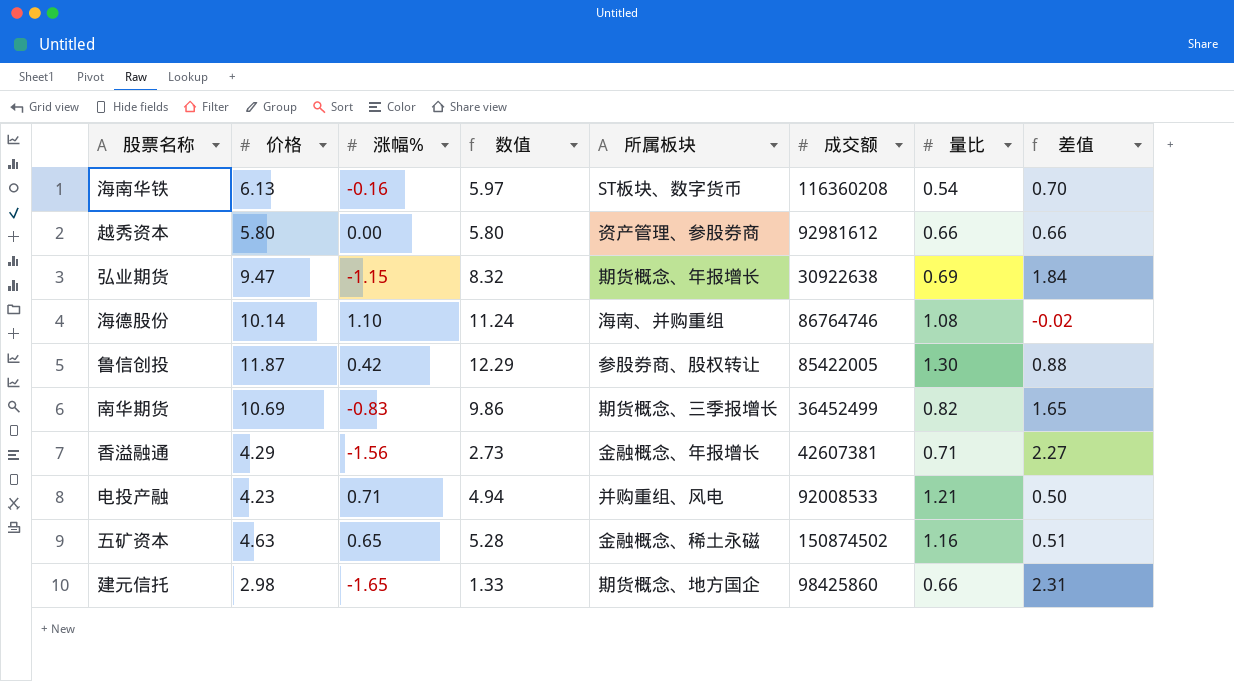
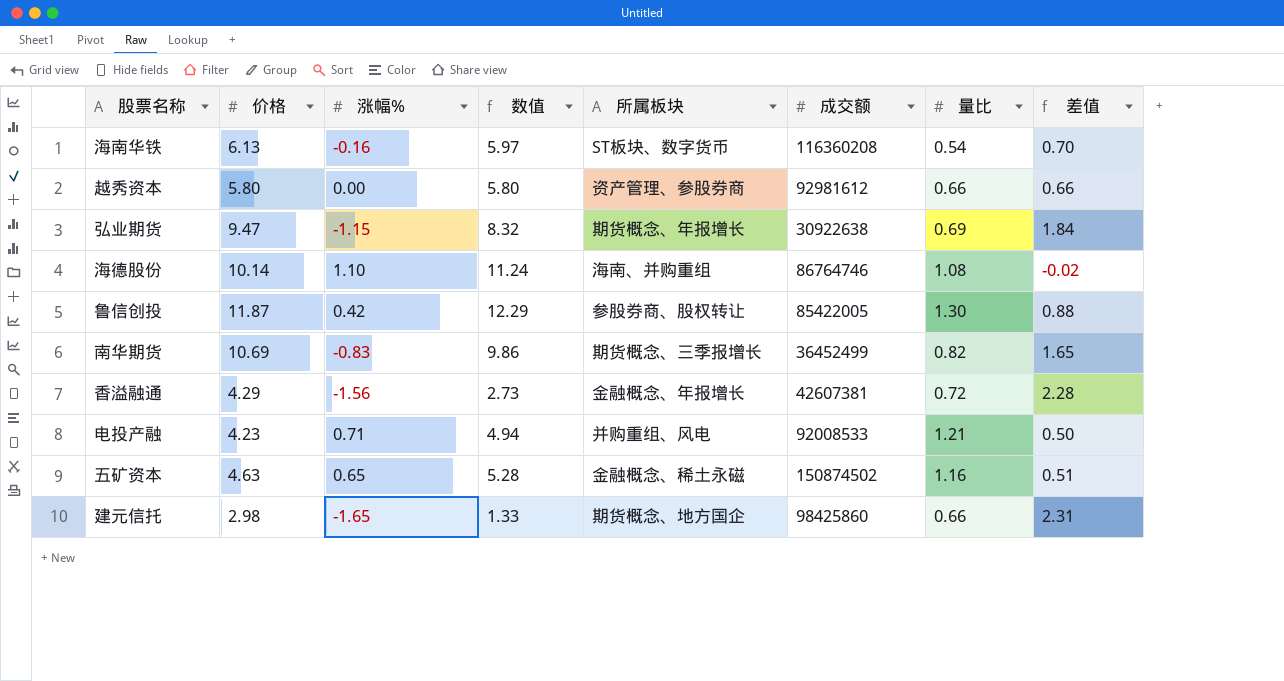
香溢融通 | 量比: 0.71 -> 0.72
香溢融通 | 差值: 2.27 -> 2.28

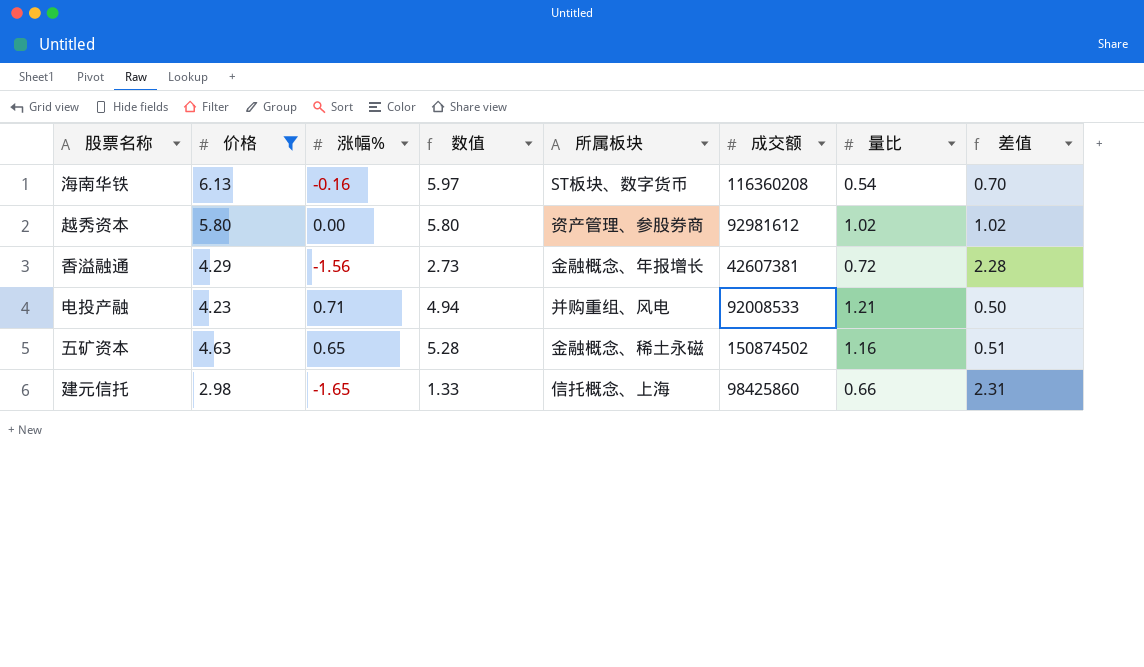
filter: none -> 价格 <= 6.13
越秀资本 | 量比: 0.66 -> 1.02
越秀资本 | 差值: 0.66 -> 1.02
建元信托 | 所属板块: 期货概念、地方国企 -> 信托概念、上海

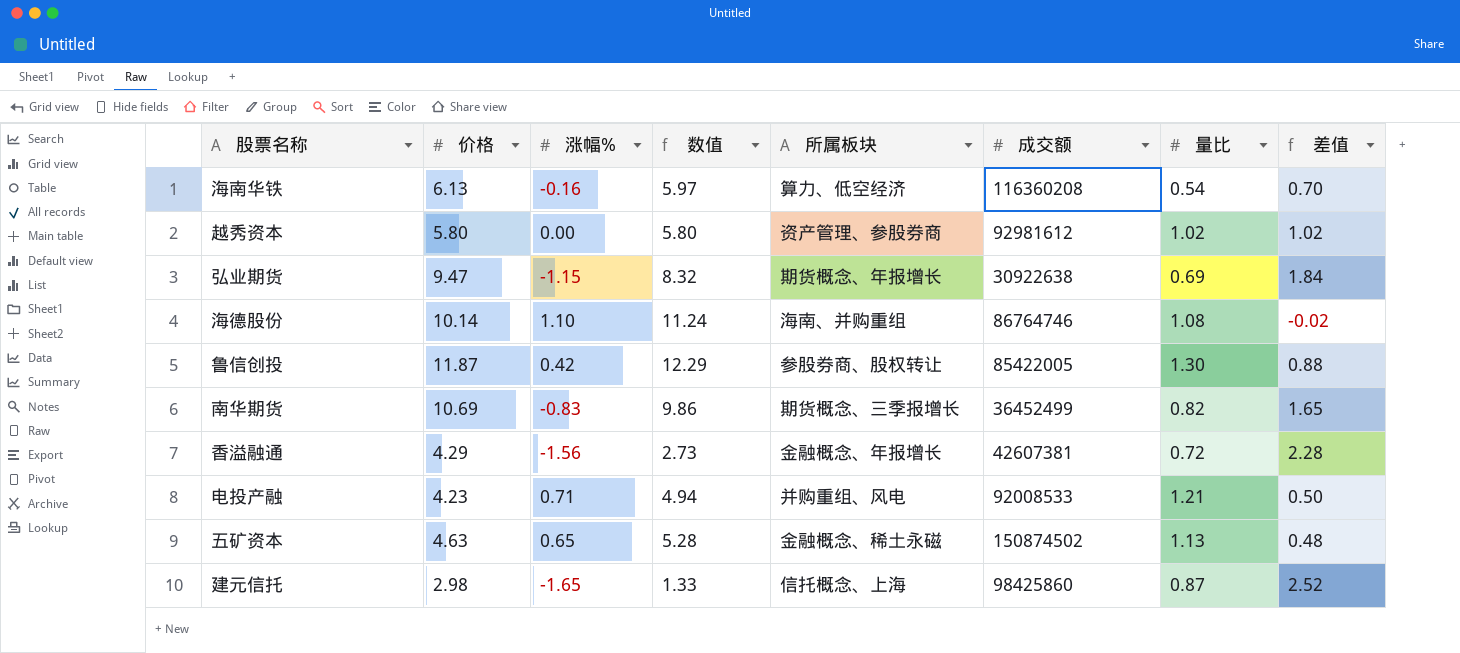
filter: 价格 <= 6.13 -> none
海南华铁 | 所属板块: ST板块、数字货币 -> 算力、低空经济
五矿资本 | 量比: 1.16 -> 1.13
五矿资本 | 差值: 0.51 -> 0.48
建元信托 | 量比: 0.66 -> 0.87
建元信托 | 差值: 2.31 -> 2.52

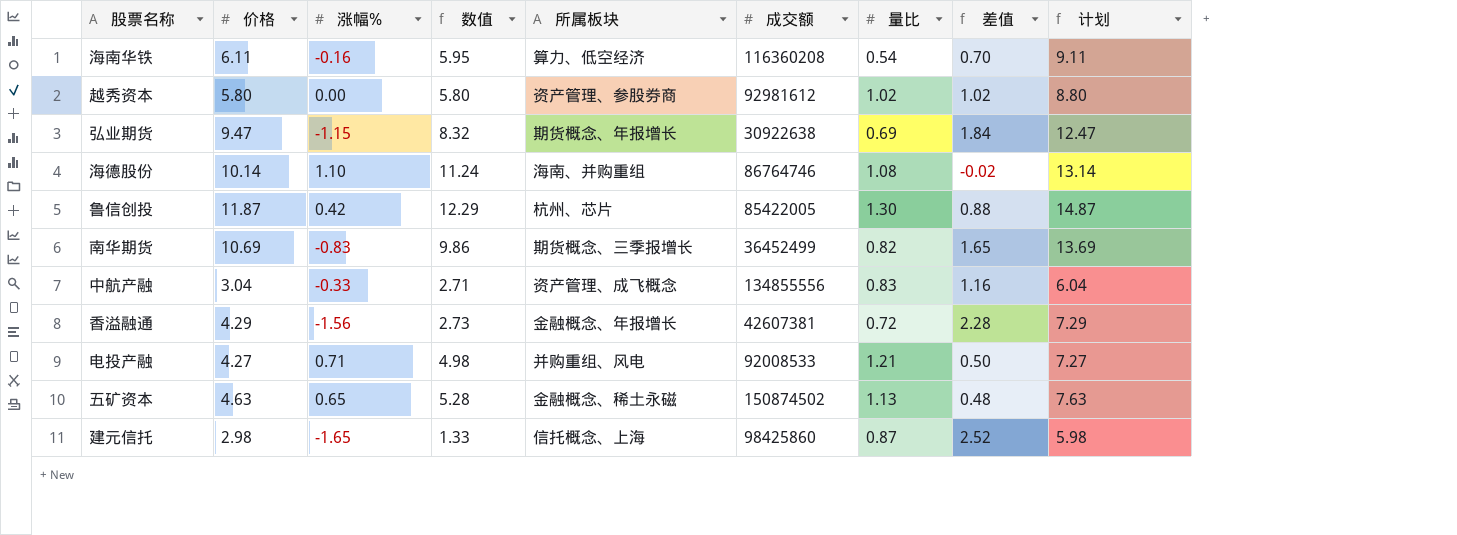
column 计划 | formula: none -> [价格] + 3
海南华铁 | 价格: 6.13 -> 6.11
海南华铁 | 数值: 5.97 -> 5.95
鲁信创投 | 所属板块: 参股券商、股权转让 -> 杭州、芯片
row 中航产融: none -> 3.04 | -0.33 | 2.71 | 资产管理、成飞概念 | 134855556 | 0.83 | 1.16 | 6.04
电投产融 | 价格: 4.23 -> 4.27
电投产融 | 数值: 4.94 -> 4.98

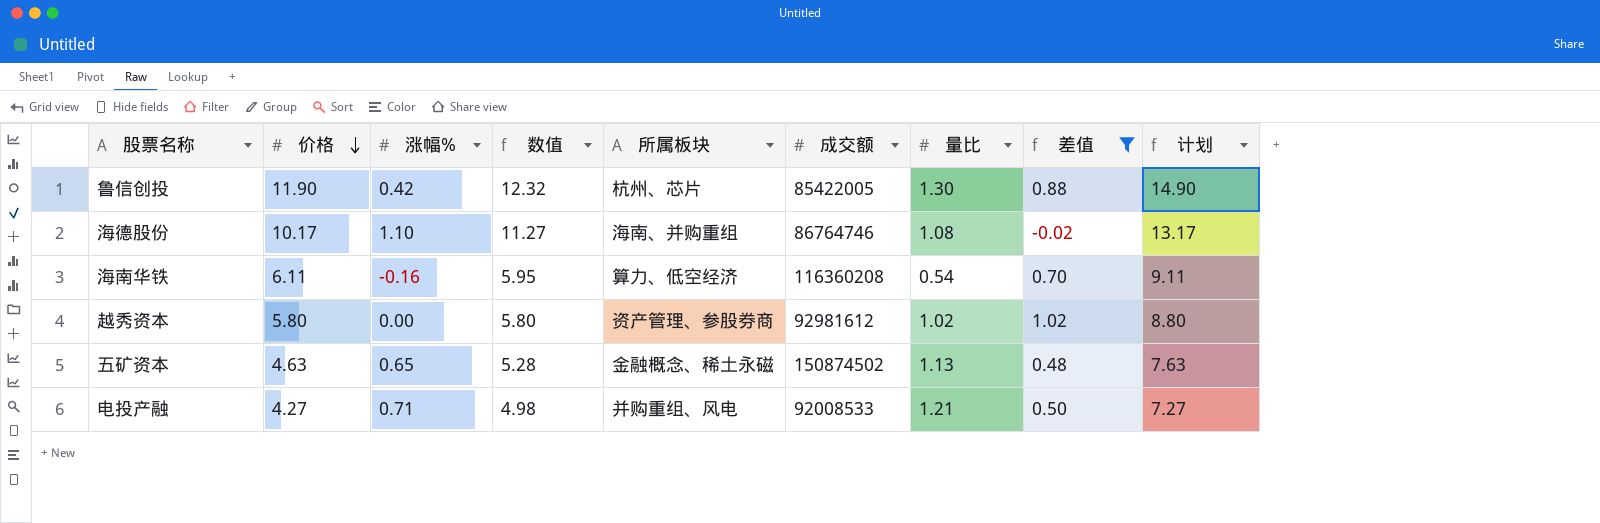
filter: none -> 差值 <= 1.02
row order: none -> 价格 descending
鲁信创投 | 价格: 11.87 -> 11.90
鲁信创投 | 数值: 12.29 -> 12.32
鲁信创投 | 计划: 14.87 -> 14.90
海德股份 | 价格: 10.14 -> 10.17
海德股份 | 数值: 11.24 -> 11.27
海德股份 | 计划: 13.14 -> 13.17

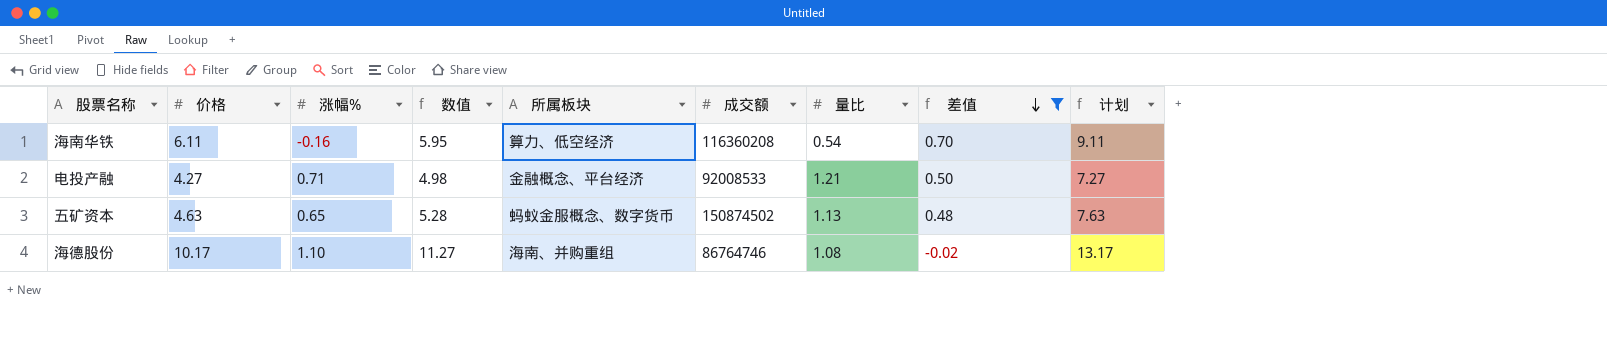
row order: 价格 descending -> 差值 descending
row 鲁信创投: 11.90 | 0.42 | 12.32 | 杭州、芯片 | 85422005 | 1.30 | 0.88 | 14.90 -> none
row 越秀资本: 5.80 | 0.00 | 5.80 | 资产管理、参股券商 | 92981612 | 1.02 | 1.02 | 8.80 -> none
电投产融 | 所属板块: 并购重组、风电 -> 金融概念、平台经济
五矿资本 | 所属板块: 金融概念、稀土永磁 -> 蚂蚁金服概念、数字货币

